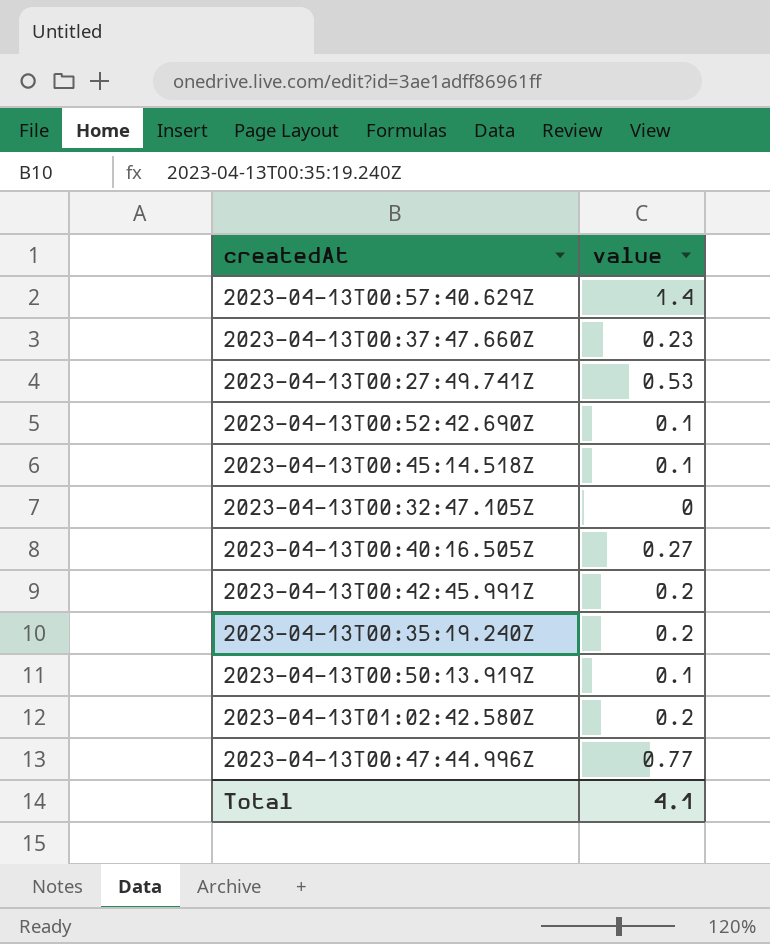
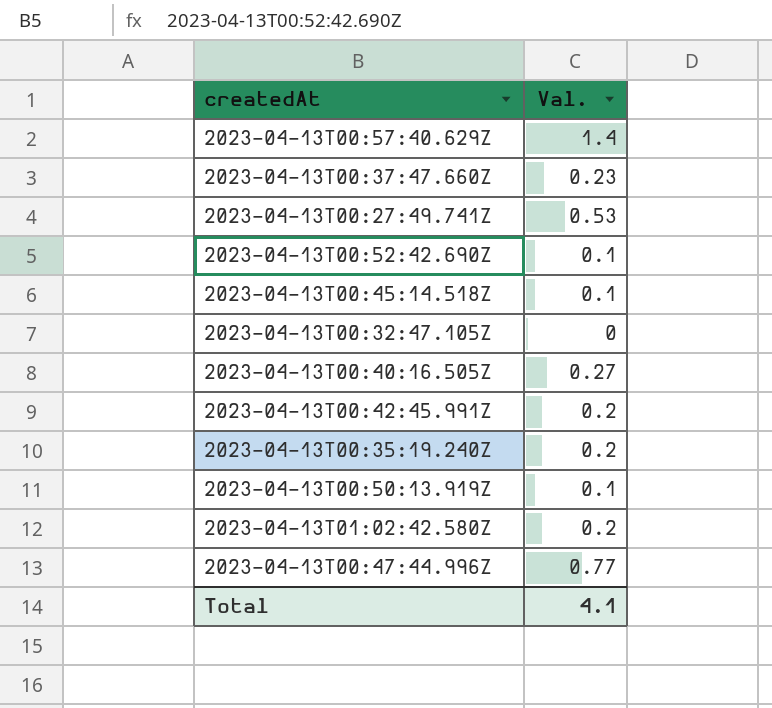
column name: value -> Val.

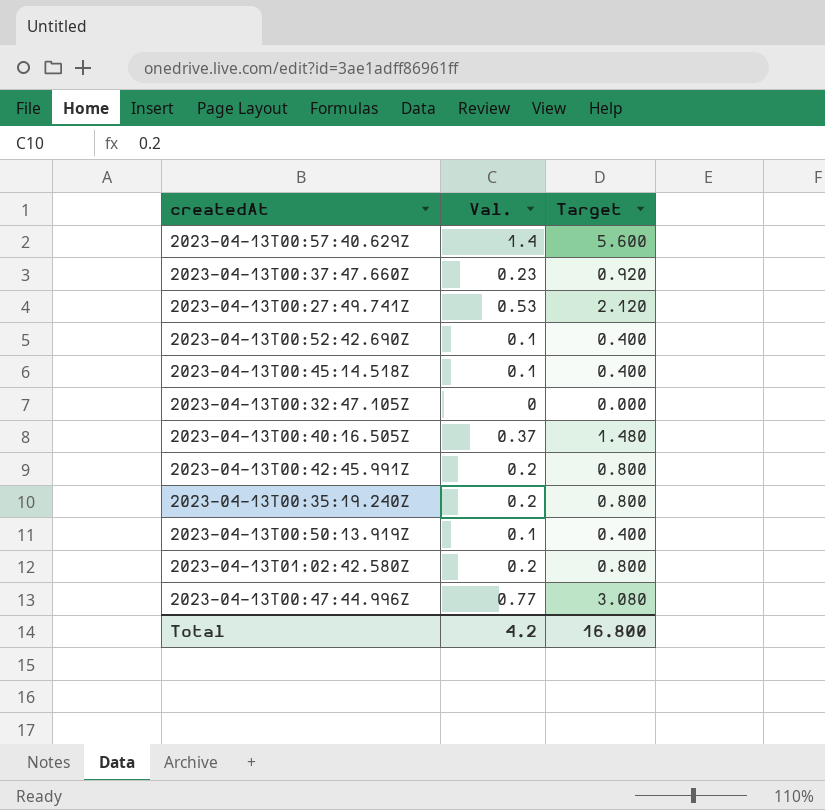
column Target | formula: none -> [Val.] * 4
2023-04-13T00:40:16.505Z | Val.: 0.27 -> 0.37
Total | Val.: 4.1 -> 4.2

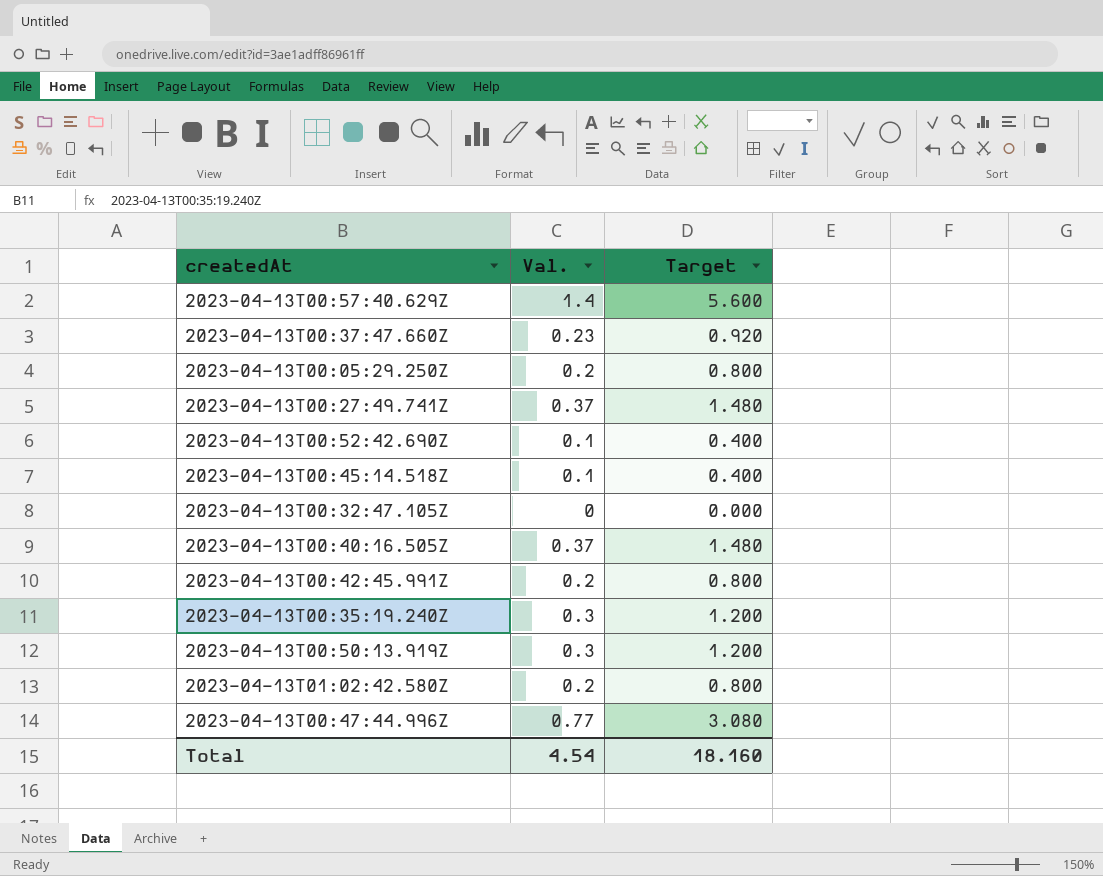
row 2023-04-13T00:05:29.250Z: none -> 0.2 | 0.800
2023-04-13T00:27:49.741Z | Val.: 0.53 -> 0.37
2023-04-13T00:27:49.741Z | Target: 2.120 -> 1.480
2023-04-13T00:35:19.240Z | Val.: 0.2 -> 0.3
2023-04-13T00:35:19.240Z | Target: 0.800 -> 1.200
2023-04-13T00:50:13.919Z | Val.: 0.1 -> 0.3
2023-04-13T00:50:13.919Z | Target: 0.400 -> 1.200
Total | Val.: 4.2 -> 4.54
Total | Target: 16.800 -> 18.160

